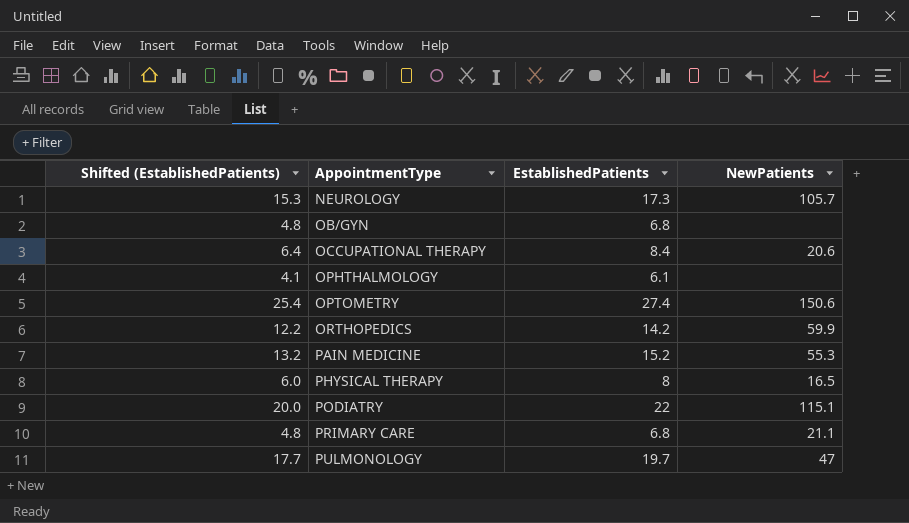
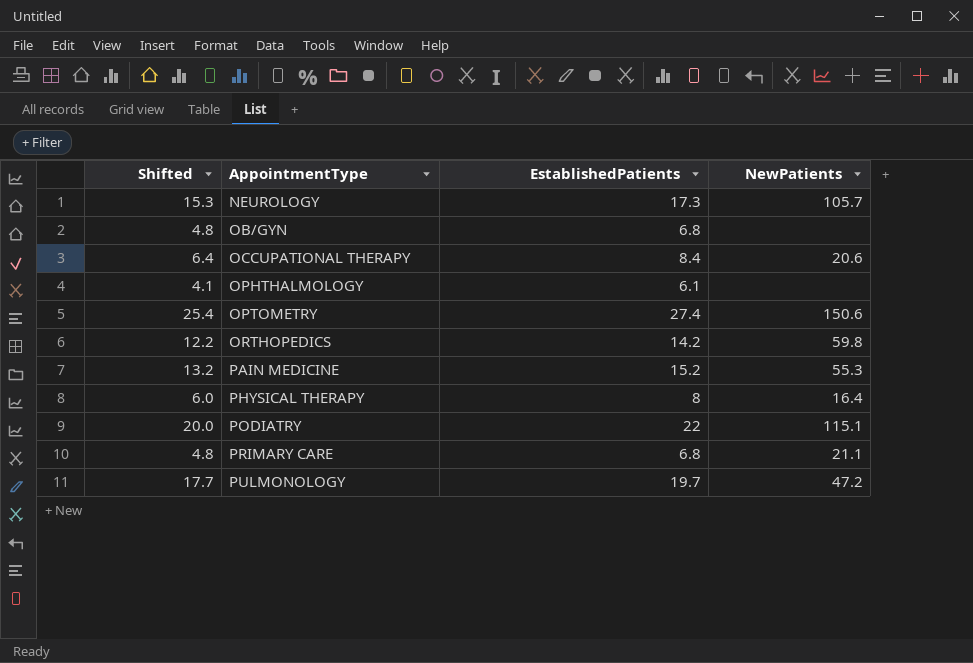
column name: Shifted (EstablishedPatients) -> Shifted
ORTHOPEDICS | NewPatients: 59.9 -> 59.8
PHYSICAL THERAPY | NewPatients: 16.5 -> 16.4
PULMONOLOGY | NewPatients: 47 -> 47.2

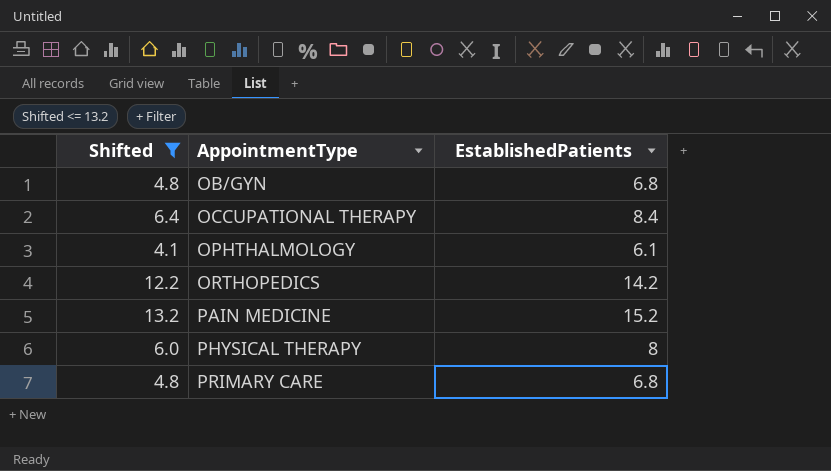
filter: none -> Shifted <= 13.2
column NewPatients | position: 4 -> none

